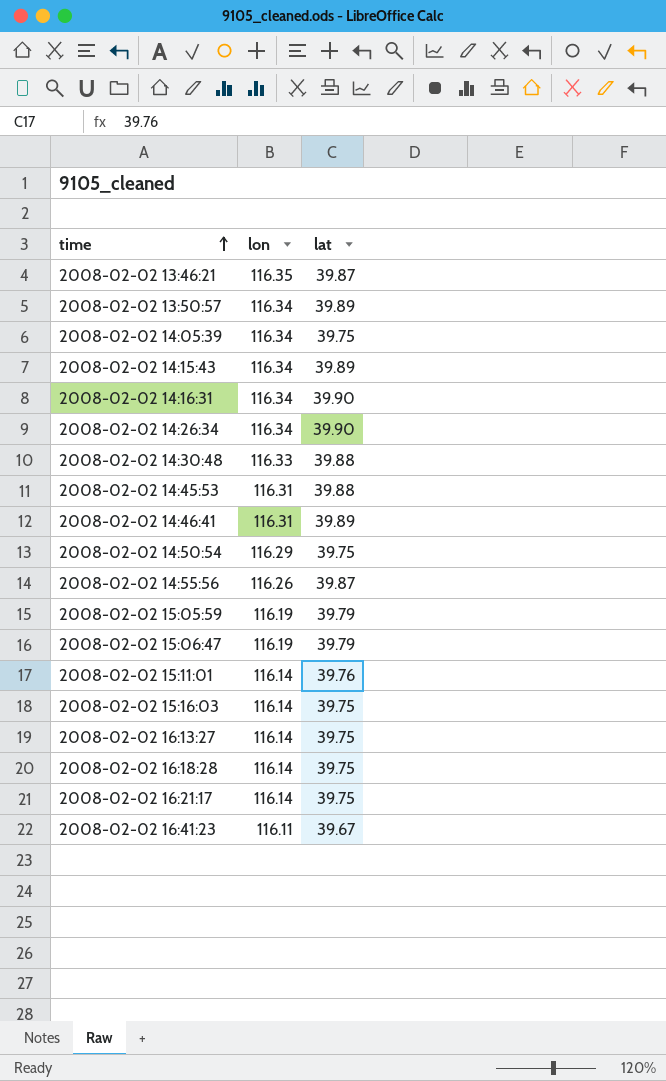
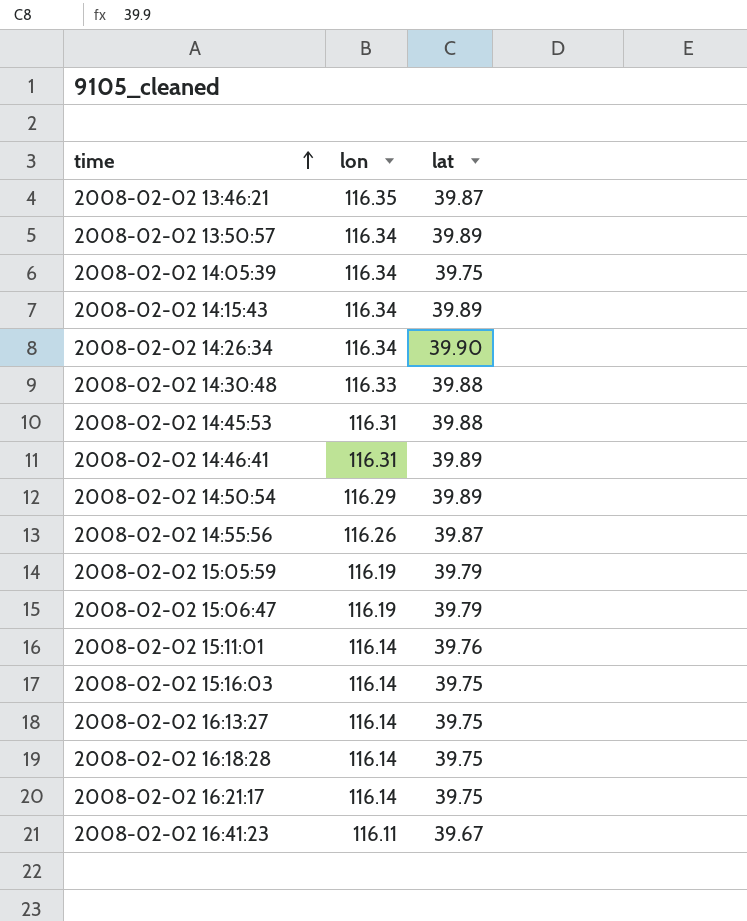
row 2008-02-02 14:16:31: 116.34 | 39.90 -> none
2008-02-02 14:50:54 | lat: 39.75 -> 39.89

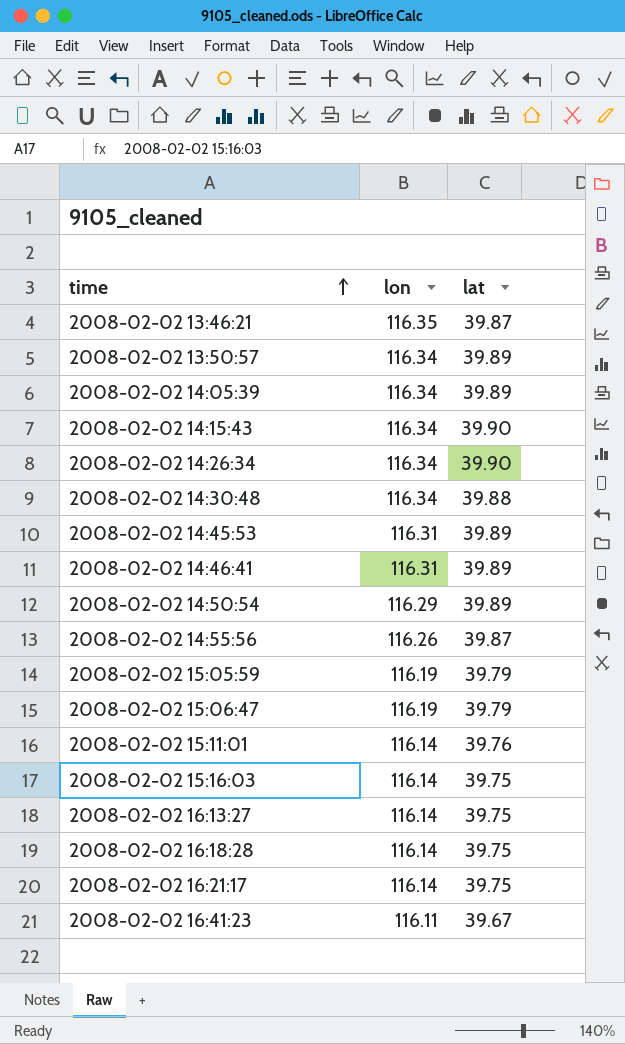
2008-02-02 14:05:39 | lat: 39.75 -> 39.89
2008-02-02 14:15:43 | lat: 39.89 -> 39.90
2008-02-02 14:30:48 | lon: 116.33 -> 116.34
2008-02-02 14:45:53 | lat: 39.88 -> 39.89

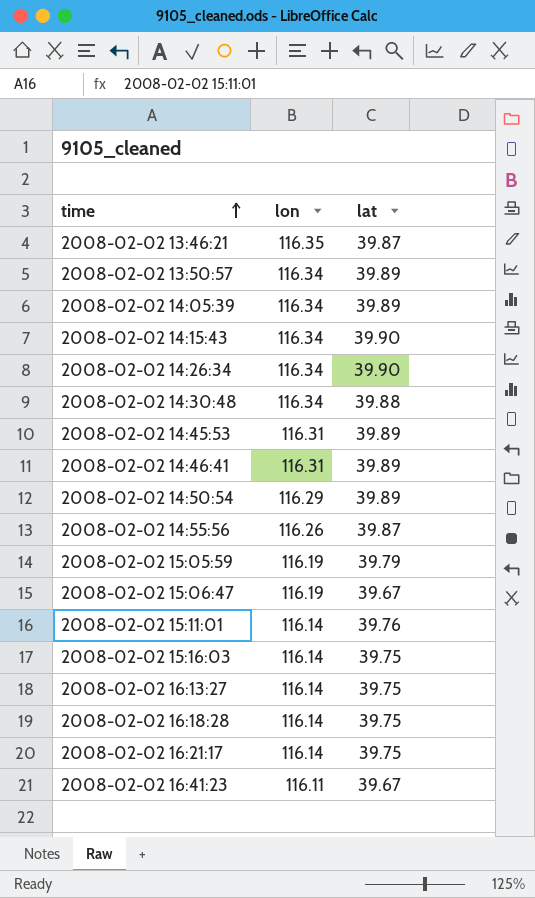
2008-02-02 15:06:47 | lat: 39.79 -> 39.67

